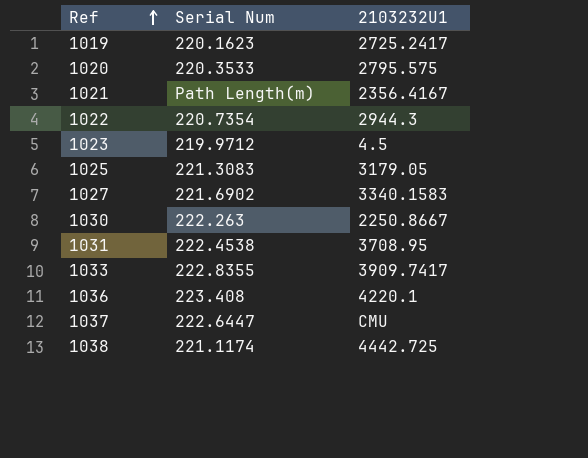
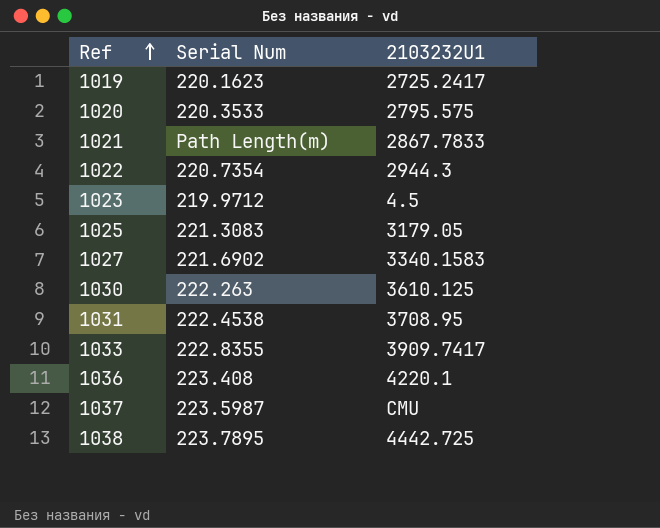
1021 | 2103232U1: 2356.4167 -> 2867.7833
1030 | 2103232U1: 2250.8667 -> 3610.125
1037 | Serial Num: 222.6447 -> 223.5987
1038 | Serial Num: 221.1174 -> 223.7895

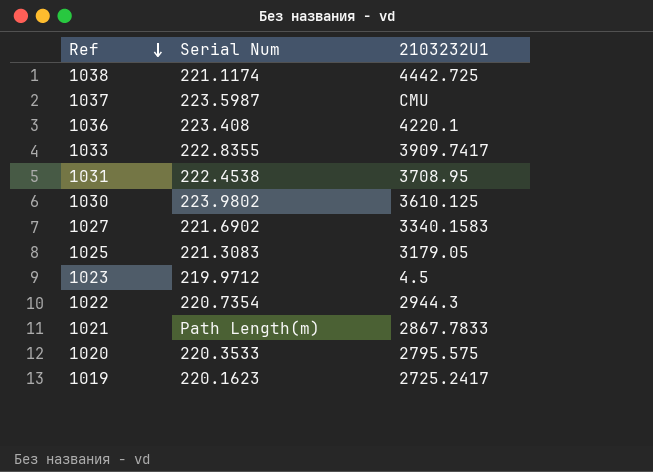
row order: Ref ascending -> Ref descending
1038 | Serial Num: 223.7895 -> 221.1174
1030 | Serial Num: 222.263 -> 223.9802

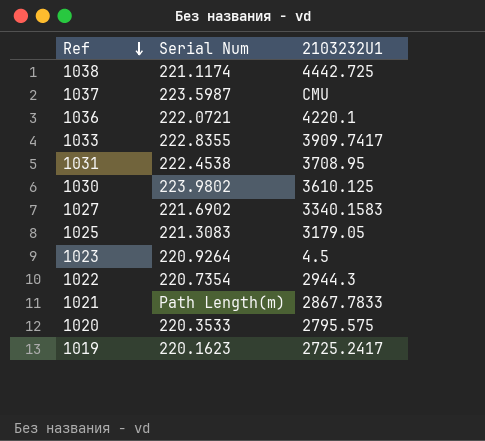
1036 | Serial Num: 223.408 -> 222.0721
1023 | Serial Num: 219.9712 -> 220.9264

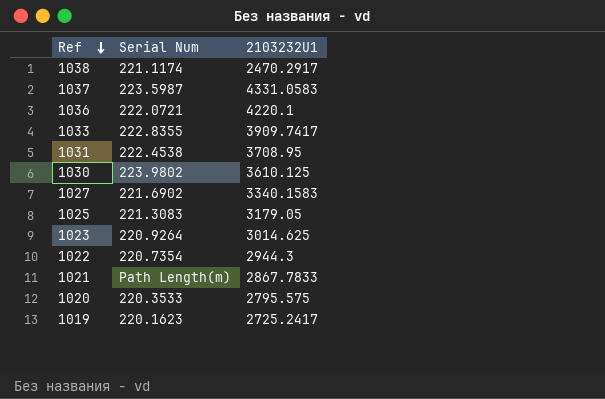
1038 | 2103232U1: 4442.725 -> 2470.2917
1037 | 2103232U1: CMU -> 4331.0583
1023 | 2103232U1: 4.5 -> 3014.625

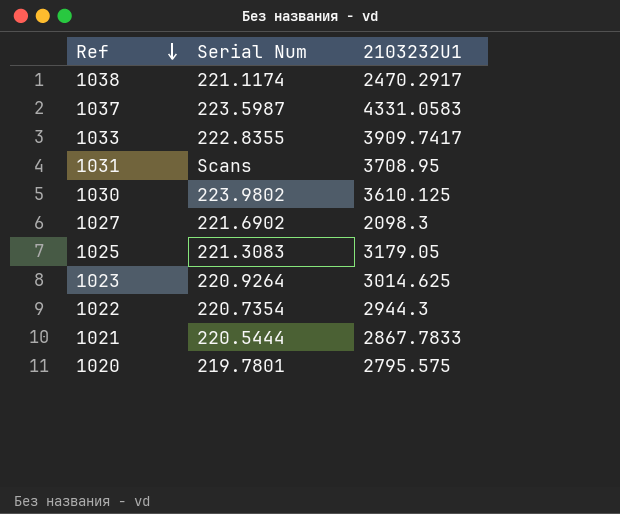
row 1036: 222.0721 | 4220.1 -> none
row 1019: 220.1623 | 2725.2417 -> none
1031 | Serial Num: 222.4538 -> Scans
1027 | 2103232U1: 3340.1583 -> 2098.3
1021 | Serial Num: Path Length(m) -> 220.5444
1020 | Serial Num: 220.3533 -> 219.7801

